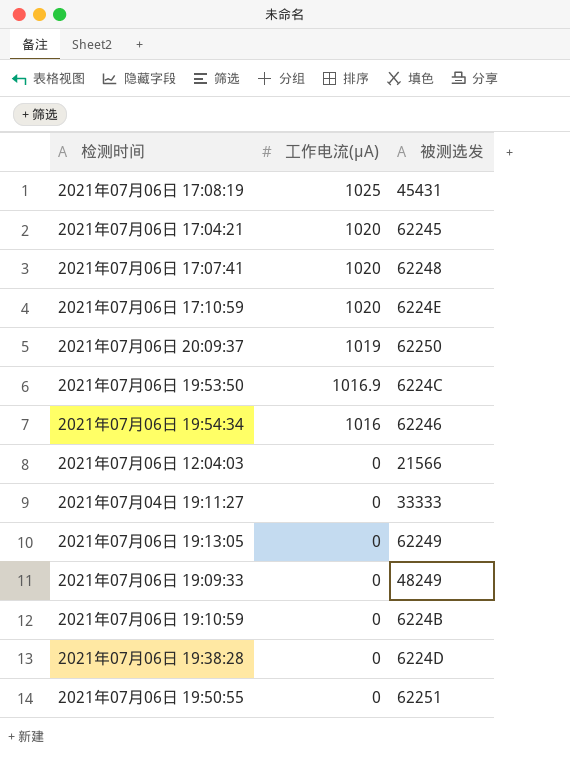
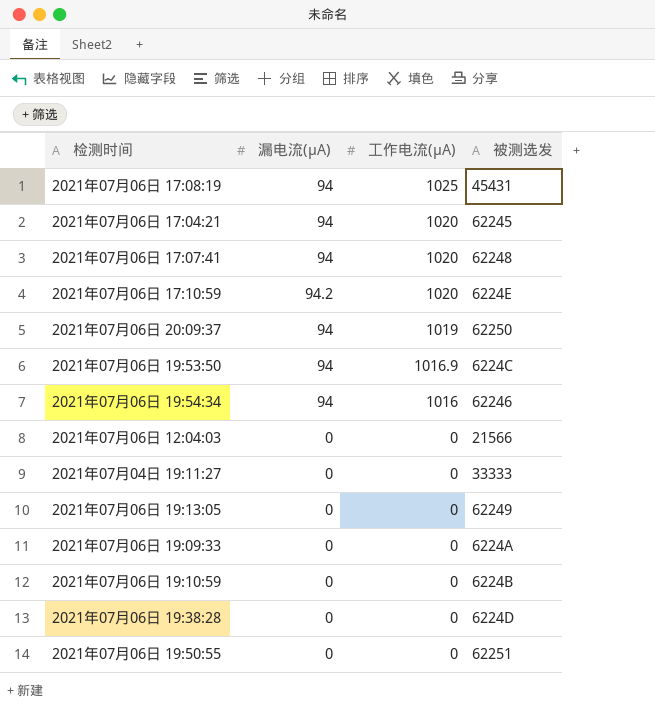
column 漏电流(μA) | position: none -> 2
2021年07月06日 19:09:33 | 被测选发: 48249 -> 6224A

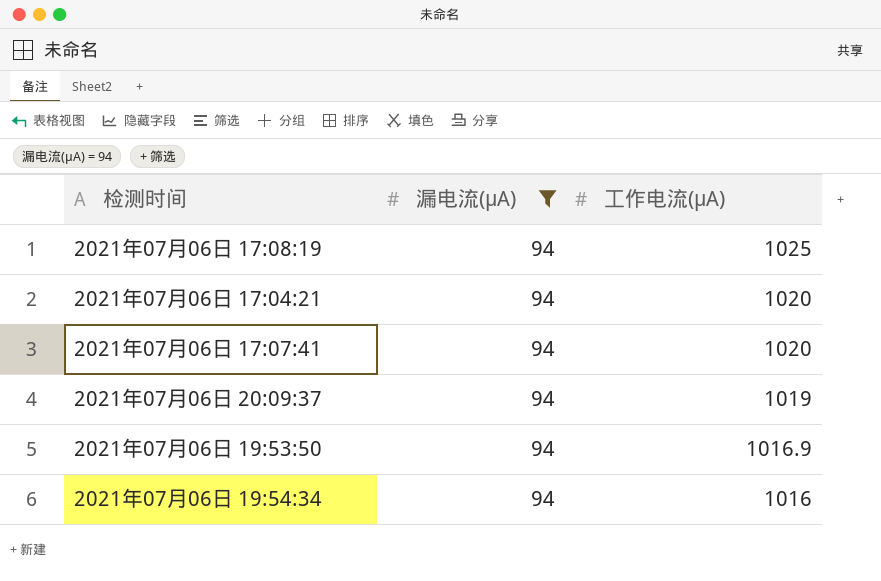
filter: none -> 漏电流(μA) = 94
column 被测选发 | position: 4 -> none

